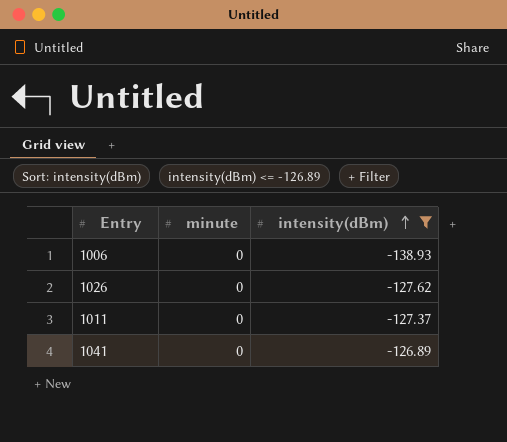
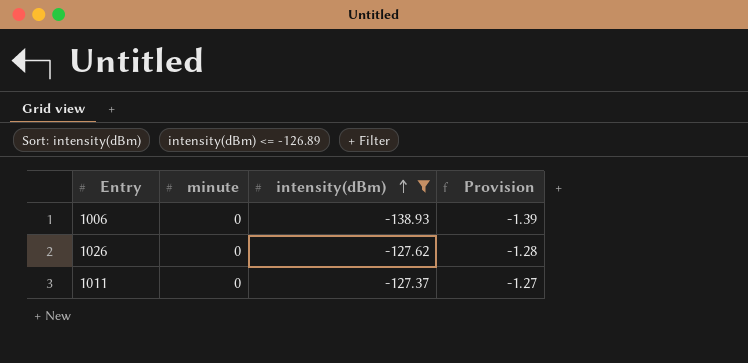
column Provision | formula: none -> [intensity(dBm)] * 0.01
row 1041: 0 | -126.89 -> none

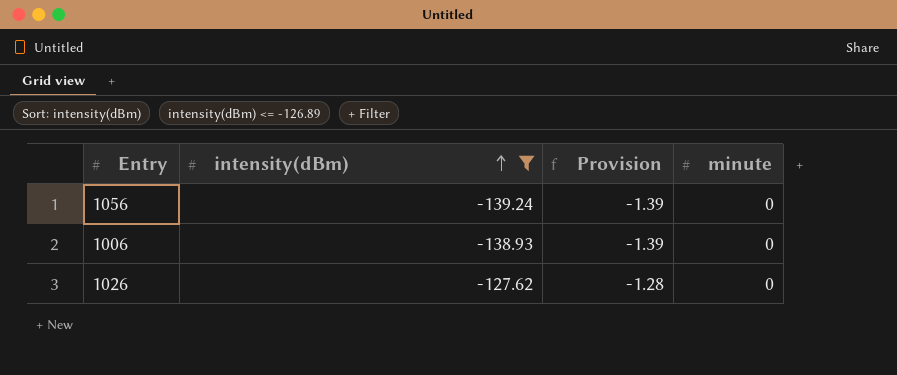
column minute | position: 2 -> 4
row 1011: 0 | -127.37 | -1.27 -> none
row 1056: none -> -139.24 | -1.39 | 0

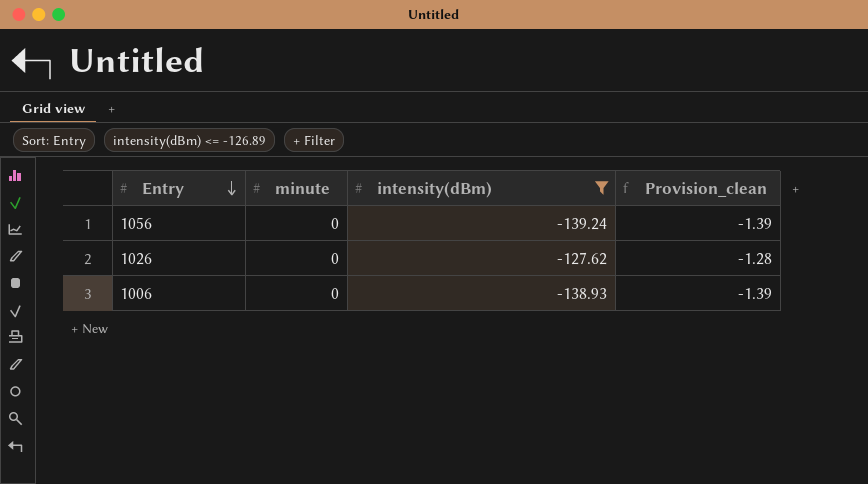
row order: intensity(dBm) ascending -> Entry descending
column minute | position: 4 -> 2
column name: Provision -> Provision_clean

